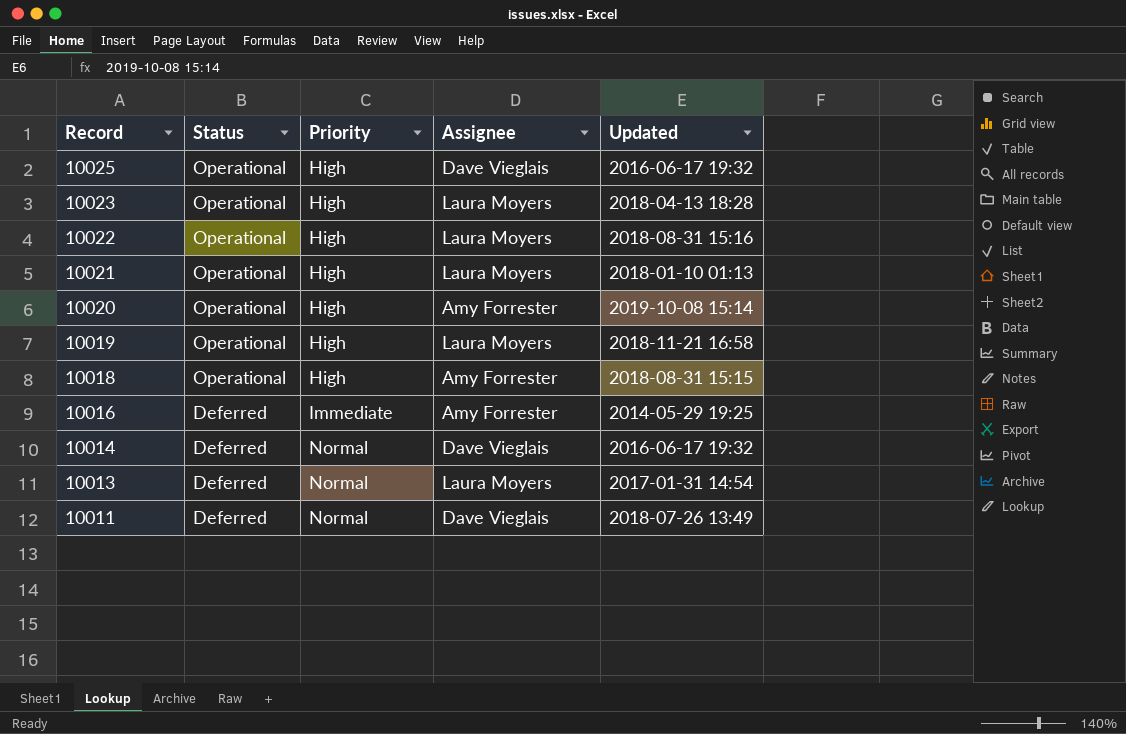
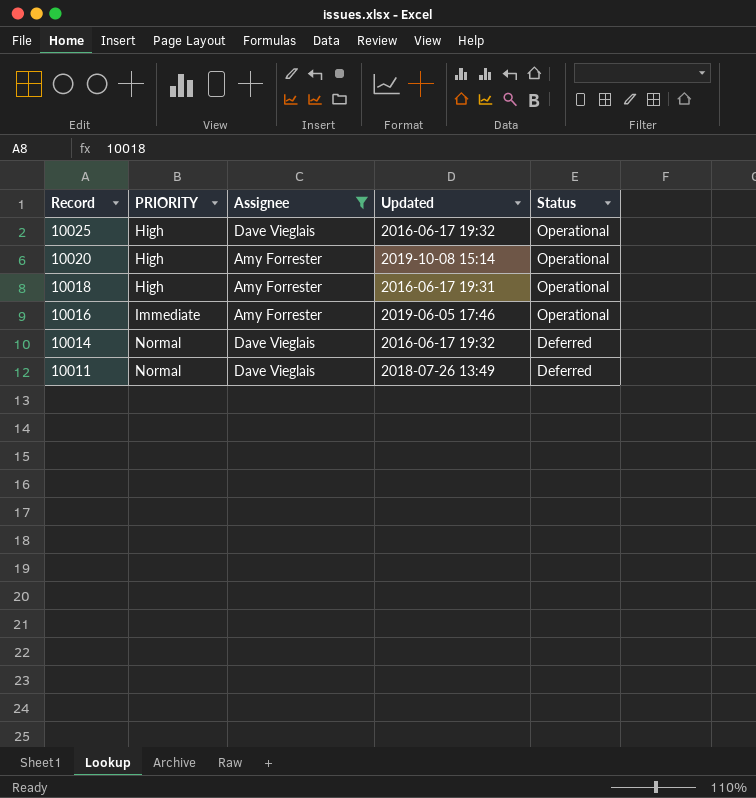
filter: none -> Assignee != Laura Moyers
column name: Priority -> PRIORITY
column Status | position: 2 -> 5
10018 | Updated: 2018-08-31 15:15 -> 2016-06-17 19:31
10016 | Updated: 2014-05-29 19:25 -> 2019-06-05 17:46
10016 | Status: Deferred -> Operational

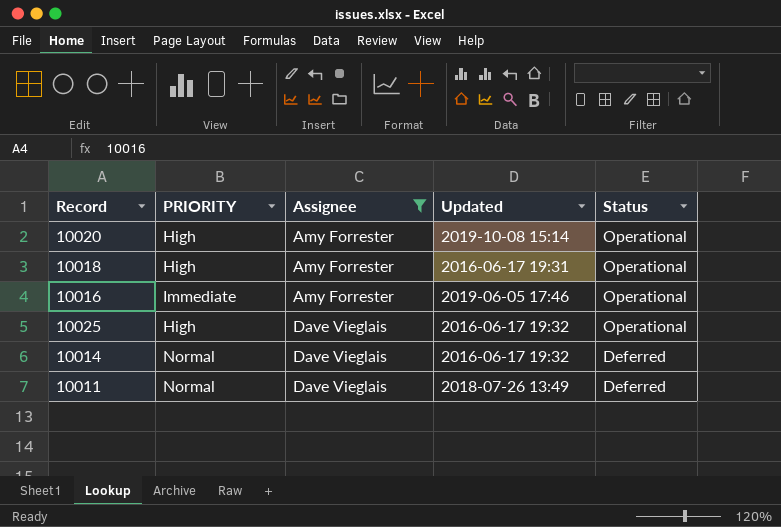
row order: Record descending -> Assignee ascending

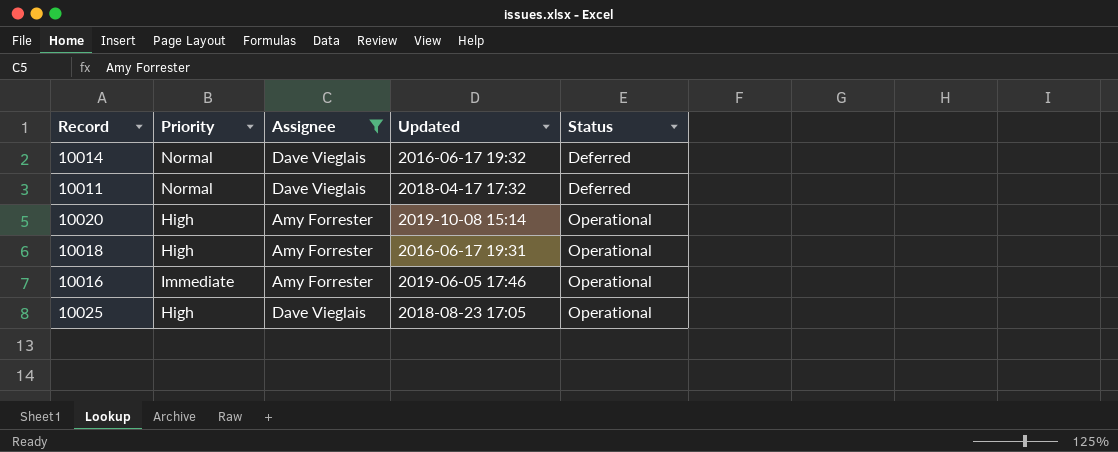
row order: Assignee ascending -> Status ascending
column name: PRIORITY -> Priority
10011 | Updated: 2018-07-26 13:49 -> 2018-04-17 17:32
10025 | Updated: 2016-06-17 19:32 -> 2018-08-23 17:05

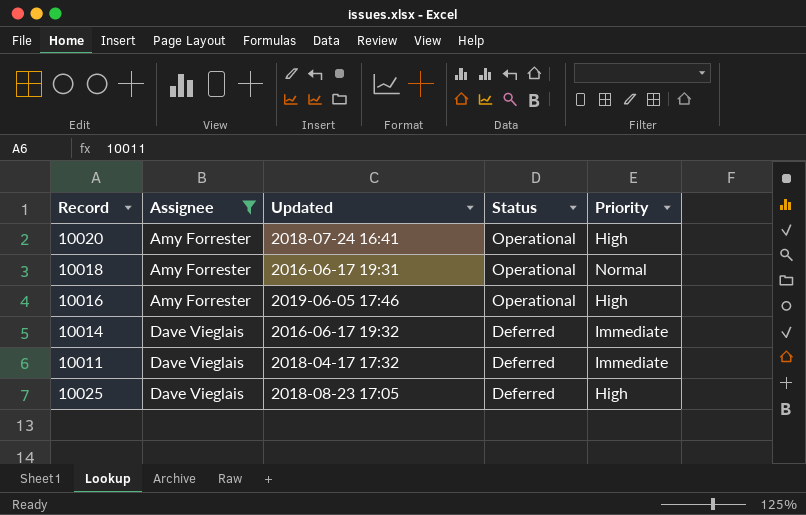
row order: Status ascending -> Assignee ascending
column Priority | position: 2 -> 5
10020 | Updated: 2019-10-08 15:14 -> 2018-07-24 16:41
10018 | Priority: High -> Normal
10016 | Priority: Immediate -> High
10014 | Priority: Normal -> Immediate
10011 | Priority: Normal -> Immediate
10025 | Status: Operational -> Deferred

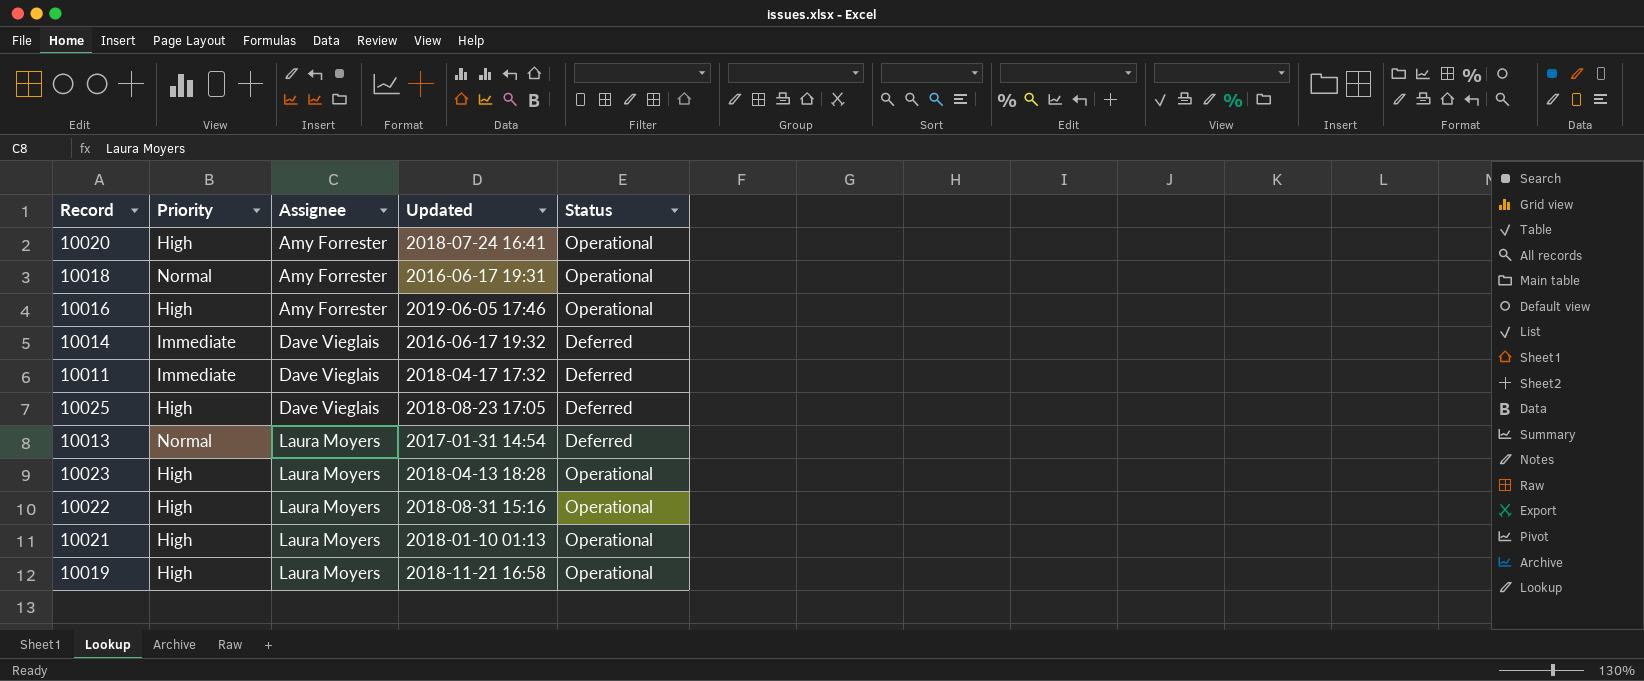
filter: Assignee != Laura Moyers -> none
column Priority | position: 5 -> 2

